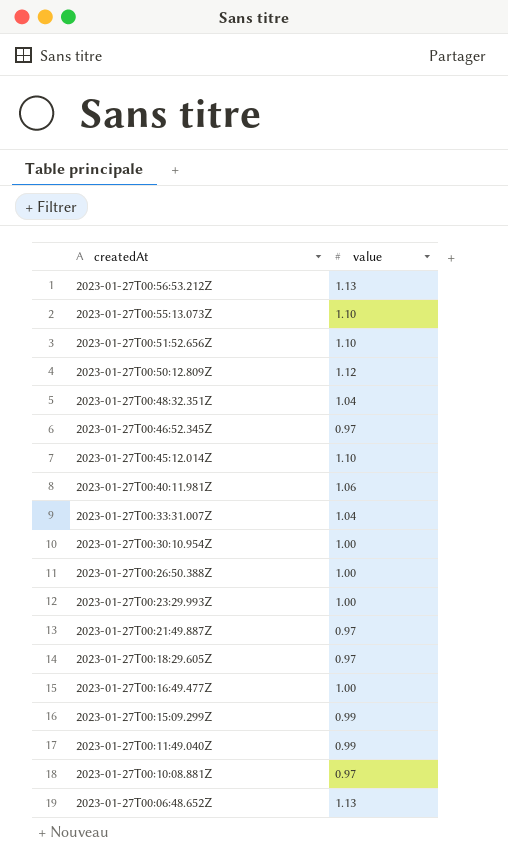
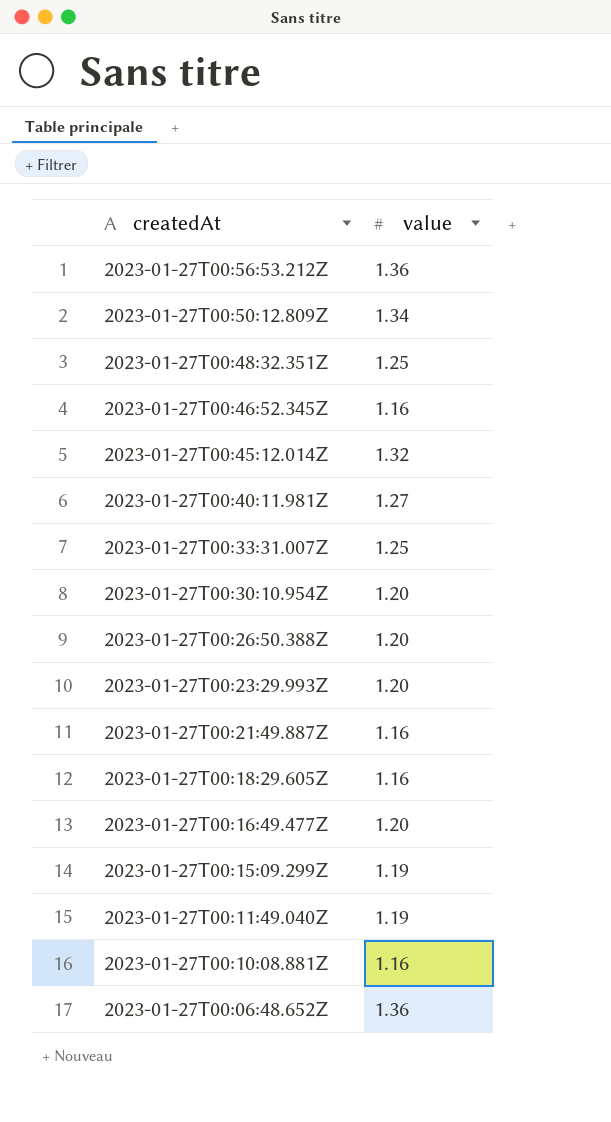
row 2023-01-27T00:55:13.073Z: 1.10 -> none
row 2023-01-27T00:51:52.656Z: 1.10 -> none
2023-01-27T00:56:53.212Z | value: 1.13 -> 1.36
2023-01-27T00:50:12.809Z | value: 1.12 -> 1.34
2023-01-27T00:48:32.351Z | value: 1.04 -> 1.25
2023-01-27T00:46:52.345Z | value: 0.97 -> 1.16
2023-01-27T00:45:12.014Z | value: 1.10 -> 1.32
2023-01-27T00:40:11.981Z | value: 1.06 -> 1.27
2023-01-27T00:33:31.007Z | value: 1.04 -> 1.25
2023-01-27T00:30:10.954Z | value: 1.00 -> 1.20
2023-01-27T00:26:50.388Z | value: 1.00 -> 1.20
2023-01-27T00:23:29.993Z | value: 1.00 -> 1.20
2023-01-27T00:21:49.887Z | value: 0.97 -> 1.16
2023-01-27T00:18:29.605Z | value: 0.97 -> 1.16
2023-01-27T00:16:49.477Z | value: 1.00 -> 1.20
2023-01-27T00:15:09.299Z | value: 0.99 -> 1.19
2023-01-27T00:11:49.040Z | value: 0.99 -> 1.19
2023-01-27T00:10:08.881Z | value: 0.97 -> 1.16
2023-01-27T00:06:48.652Z | value: 1.13 -> 1.36

